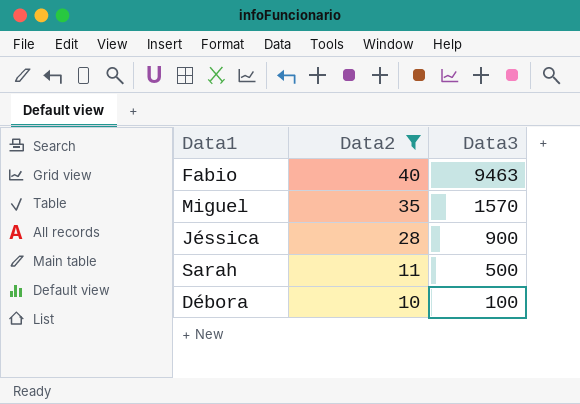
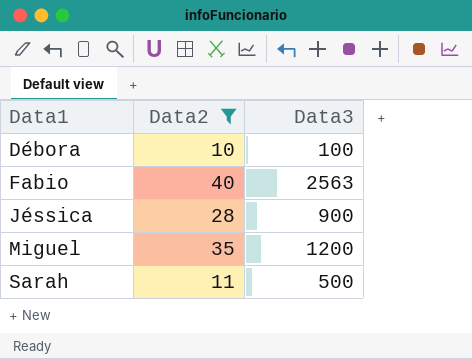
row order: Data2 descending -> Data1 ascending
Fabio | Data3: 9463 -> 2563
Miguel | Data3: 1570 -> 1200

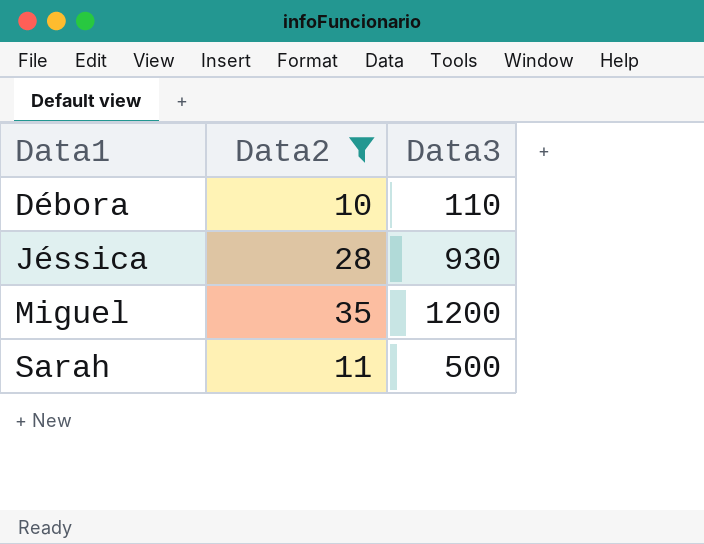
row Fabio: 40 | 2563 -> none
Débora | Data3: 100 -> 110
Jéssica | Data3: 900 -> 930

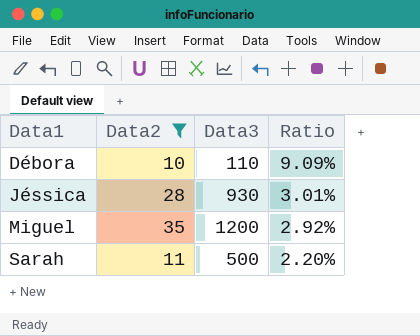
column Ratio | formula: none -> [Data2] / [Data3]

